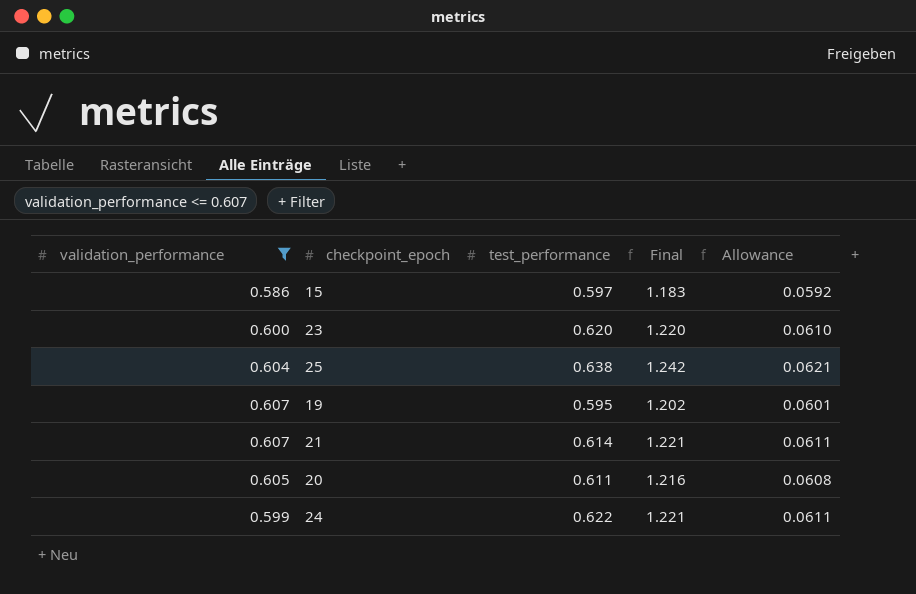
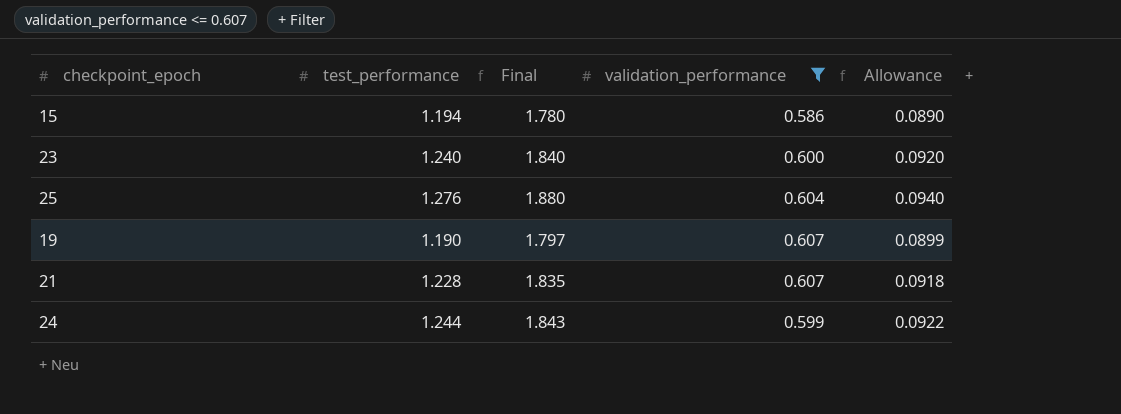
column validation_performance | position: 1 -> 4
row 20: 0.605 | 0.611 | 1.216 | 0.0608 -> none
15 | test_performance: 0.597 -> 1.194
15 | Final: 1.183 -> 1.780
15 | Allowance: 0.0592 -> 0.0890
23 | test_performance: 0.620 -> 1.240
23 | Final: 1.220 -> 1.840
23 | Allowance: 0.0610 -> 0.0920
25 | test_performance: 0.638 -> 1.276
25 | Final: 1.242 -> 1.880
25 | Allowance: 0.0621 -> 0.0940
19 | test_performance: 0.595 -> 1.190
19 | Final: 1.202 -> 1.797
19 | Allowance: 0.0601 -> 0.0899
21 | test_performance: 0.614 -> 1.228
21 | Final: 1.221 -> 1.835
21 | Allowance: 0.0611 -> 0.0918
24 | test_performance: 0.622 -> 1.244
24 | Final: 1.221 -> 1.843
24 | Allowance: 0.0611 -> 0.0922

